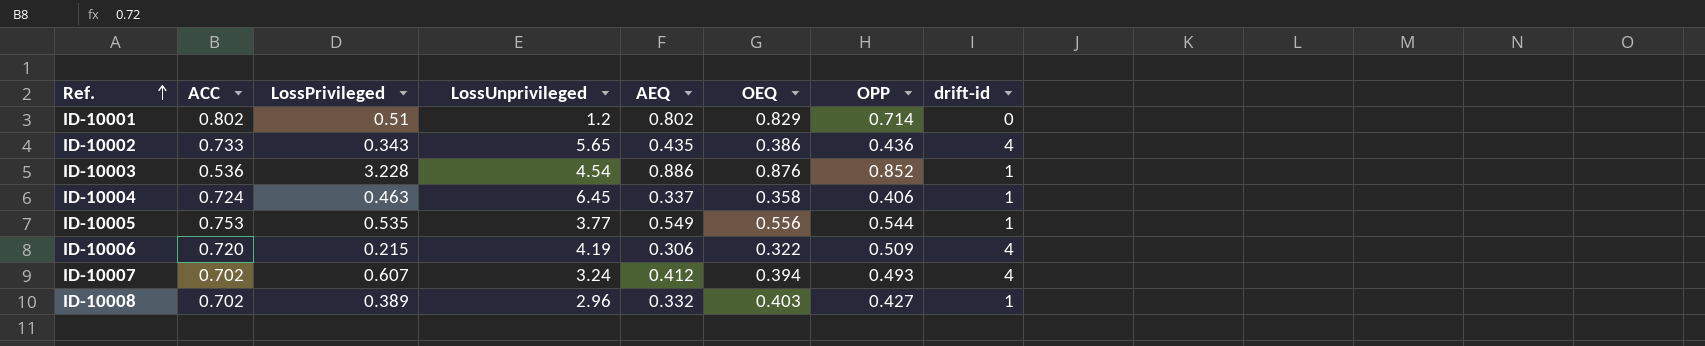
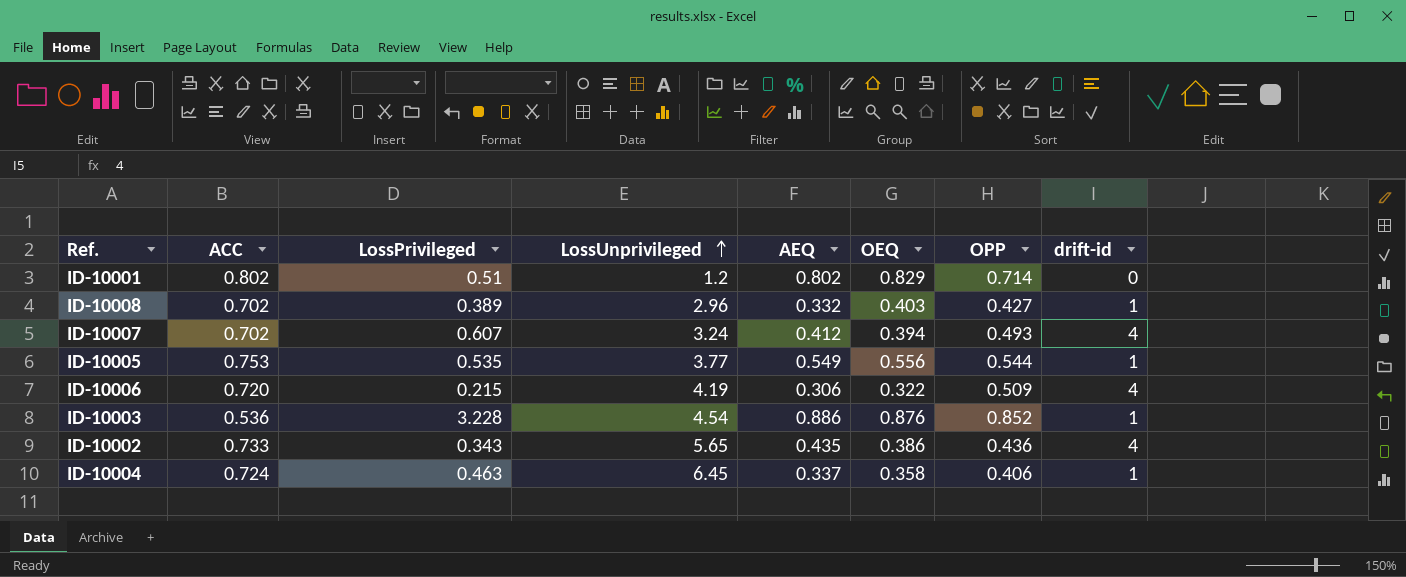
row order: Ref. ascending -> LossUnprivileged ascending

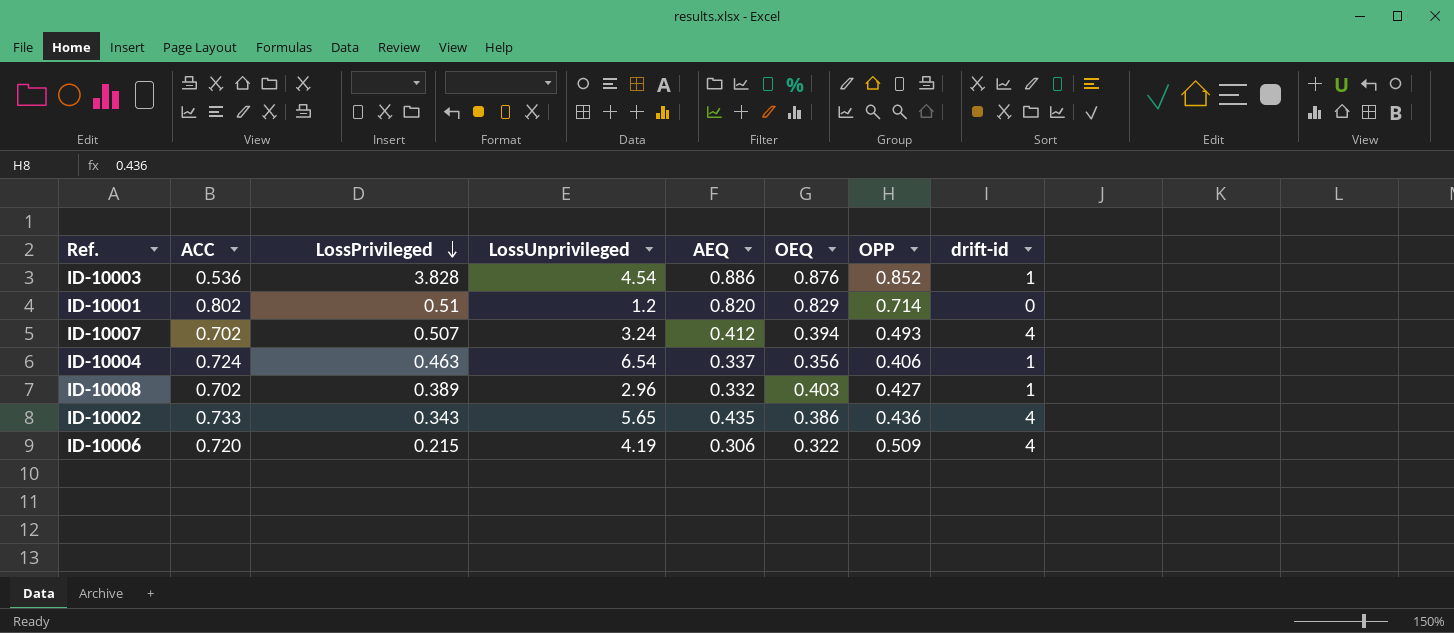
row order: LossUnprivileged ascending -> LossPrivileged descending
row ID-10005: 0.753 | 0.535 | 3.77 | 0.549 | 0.556 | 0.544 | 1 -> none
ID-10003 | LossPrivileged: 3.228 -> 3.828
ID-10001 | AEQ: 0.802 -> 0.820
ID-10007 | LossPrivileged: 0.607 -> 0.507
ID-10004 | LossUnprivileged: 6.45 -> 6.54
ID-10004 | OEQ: 0.358 -> 0.356

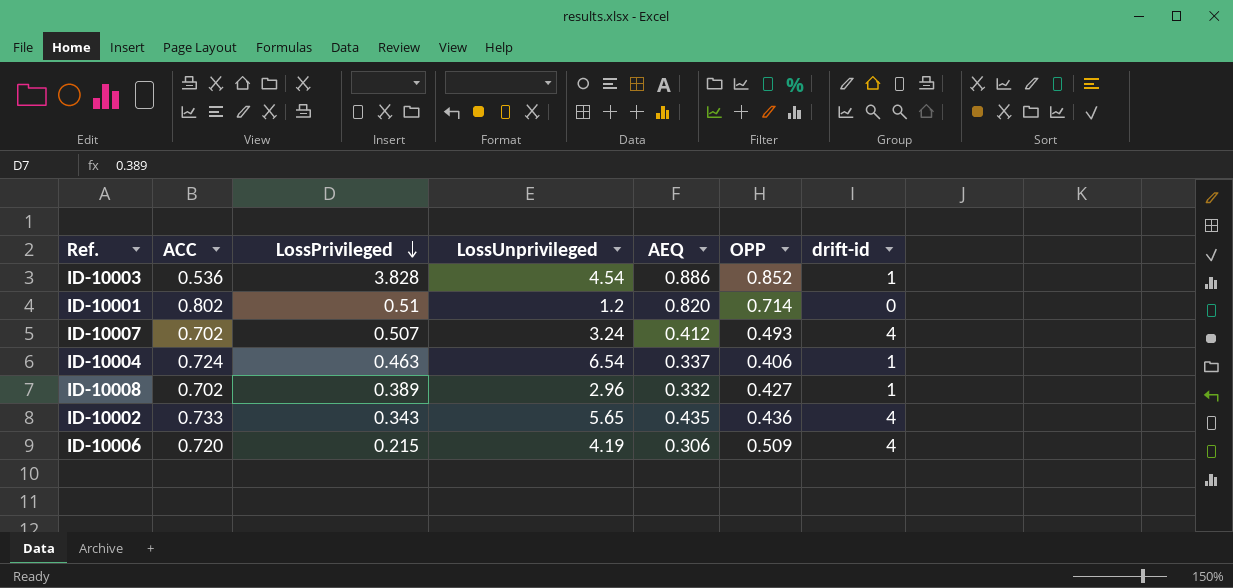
column OEQ | position: 6 -> none

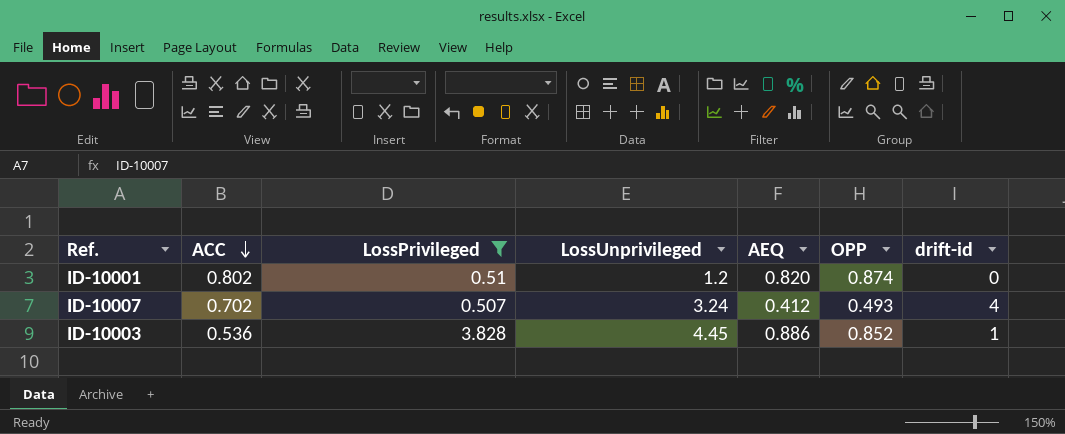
filter: none -> LossPrivileged >= 0.507
row order: LossPrivileged descending -> ACC descending
ID-10001 | OPP: 0.714 -> 0.874
ID-10003 | LossUnprivileged: 4.54 -> 4.45

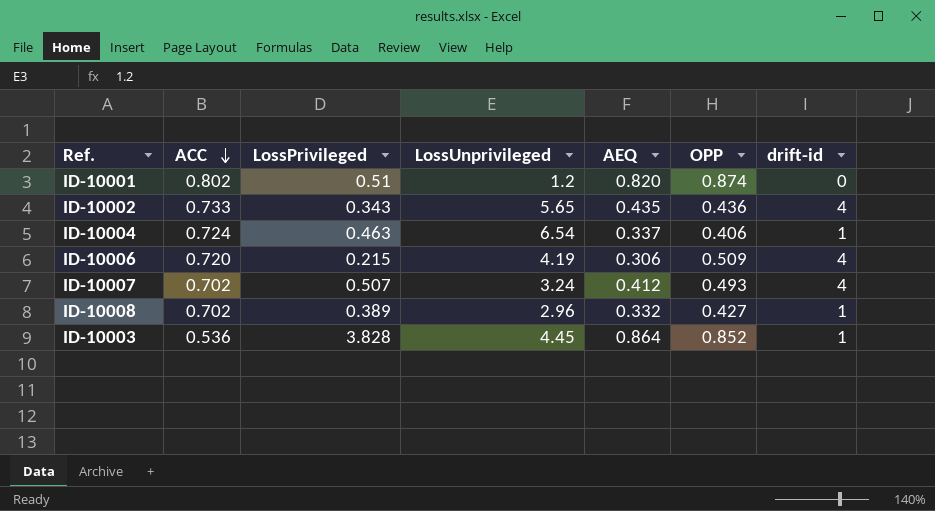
filter: LossPrivileged >= 0.507 -> none
ID-10003 | AEQ: 0.886 -> 0.864

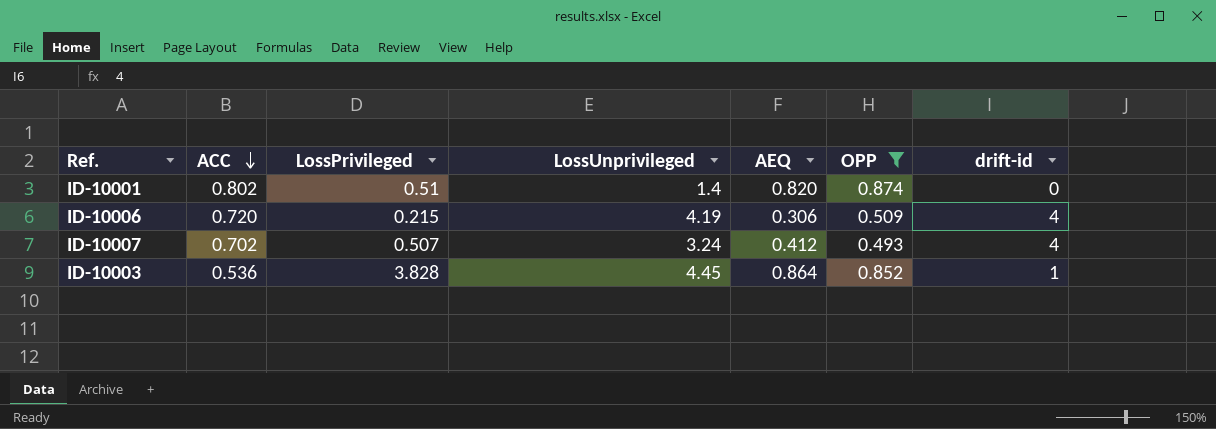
filter: none -> OPP >= 0.493
ID-10001 | LossUnprivileged: 1.2 -> 1.4

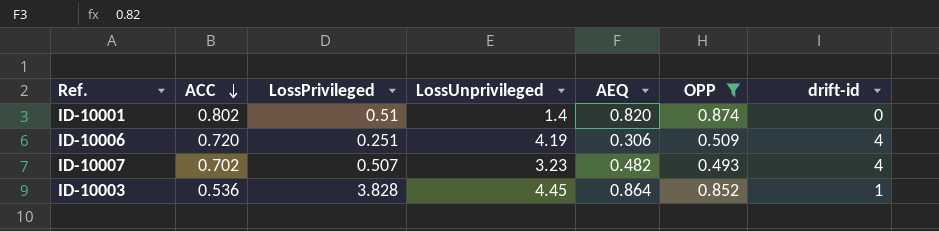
ID-10006 | LossPrivileged: 0.215 -> 0.251
ID-10007 | LossUnprivileged: 3.24 -> 3.23
ID-10007 | AEQ: 0.412 -> 0.482

